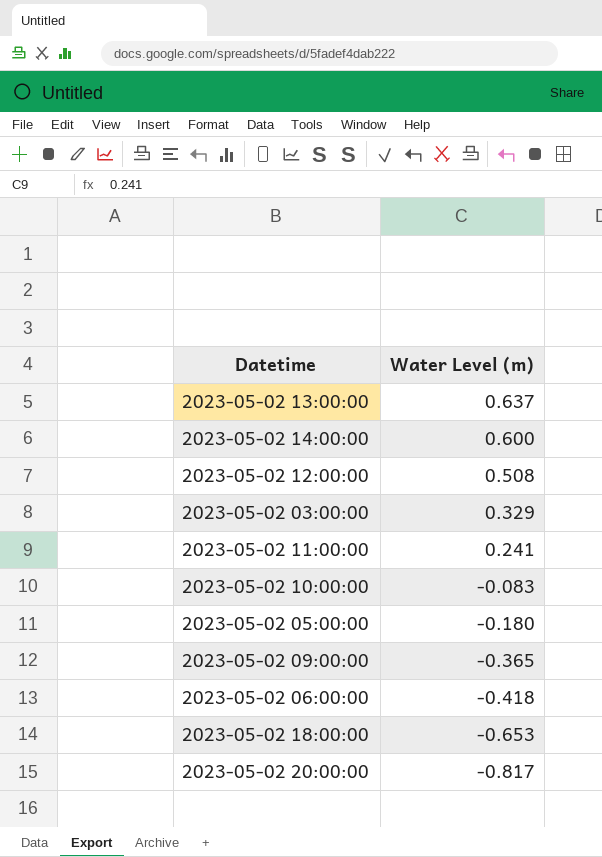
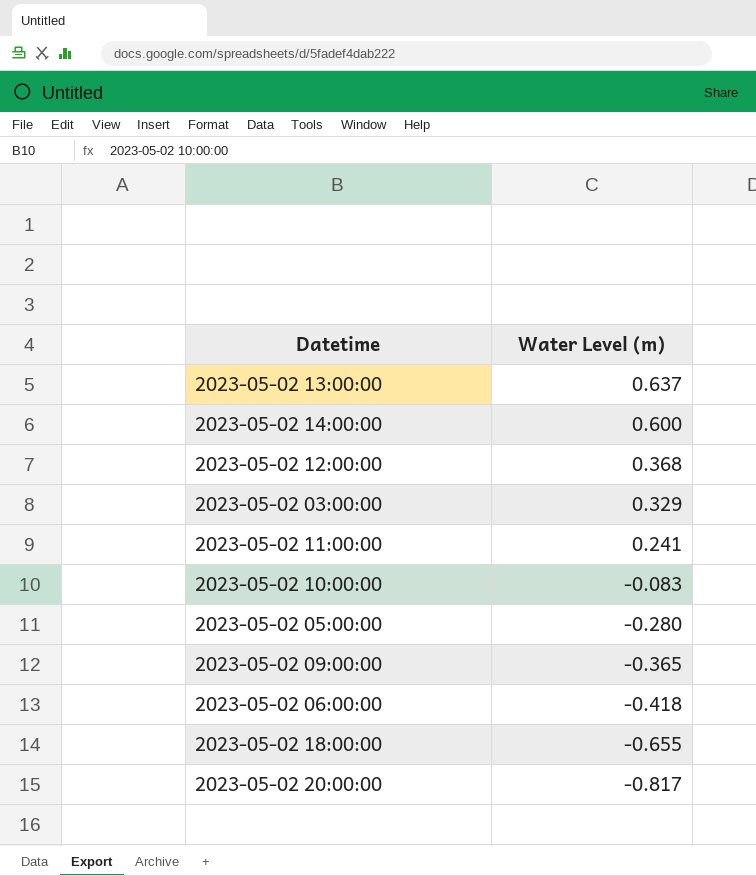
2023-05-02 12:00:00 | Water Level (m): 0.508 -> 0.368
2023-05-02 05:00:00 | Water Level (m): -0.180 -> -0.280
2023-05-02 18:00:00 | Water Level (m): -0.653 -> -0.655

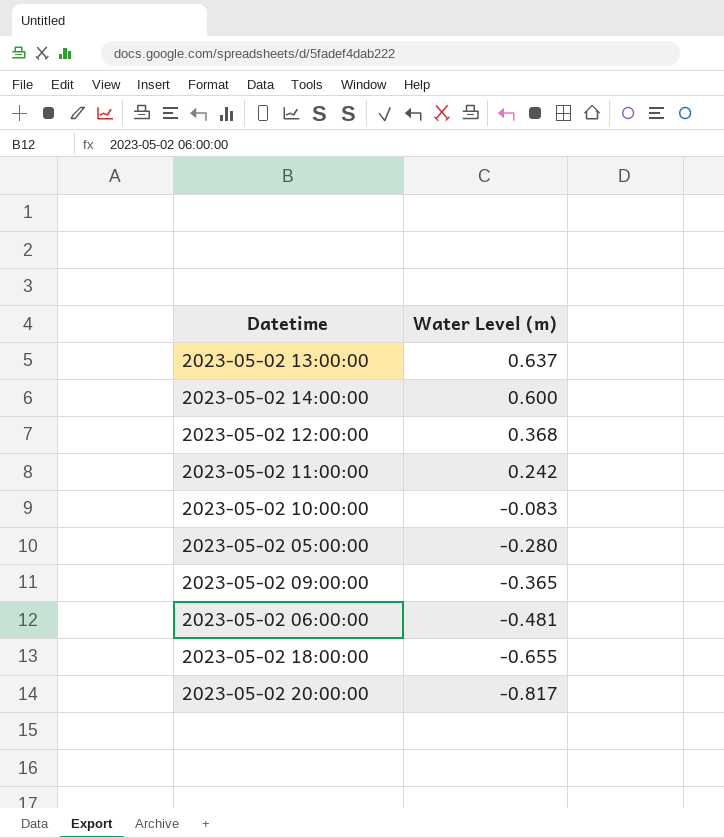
row 2023-05-02 03:00:00: 0.329 -> none
2023-05-02 11:00:00 | Water Level (m): 0.241 -> 0.242
2023-05-02 06:00:00 | Water Level (m): -0.418 -> -0.481

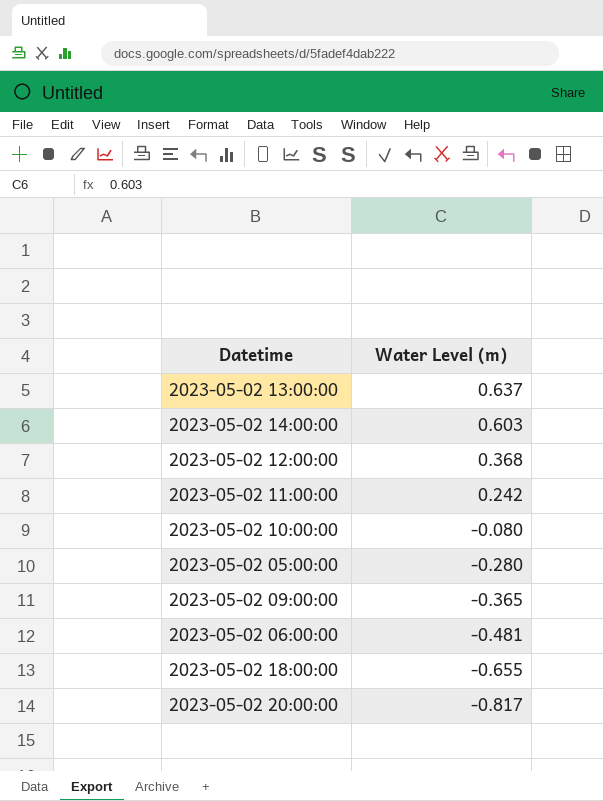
2023-05-02 14:00:00 | Water Level (m): 0.600 -> 0.603
2023-05-02 10:00:00 | Water Level (m): -0.083 -> -0.080

